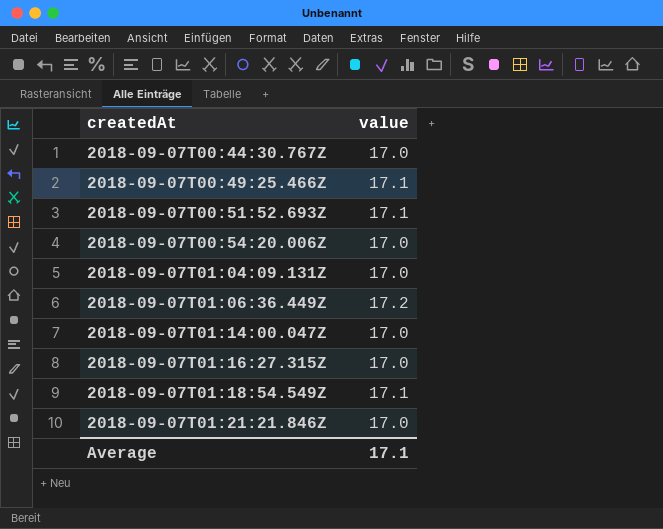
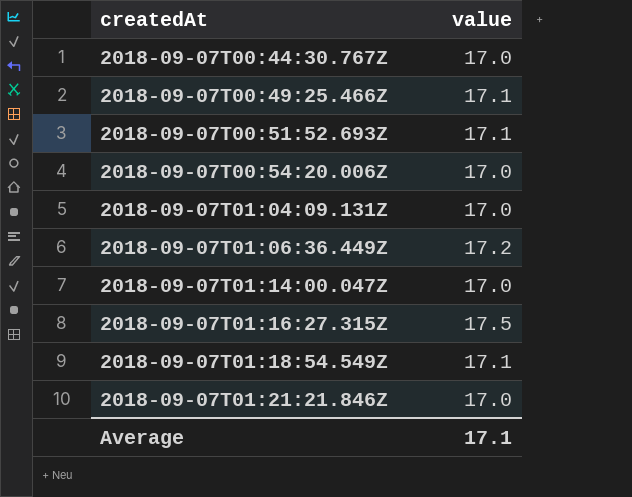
2018-09-07T01:16:27.315Z | value: 17.0 -> 17.5

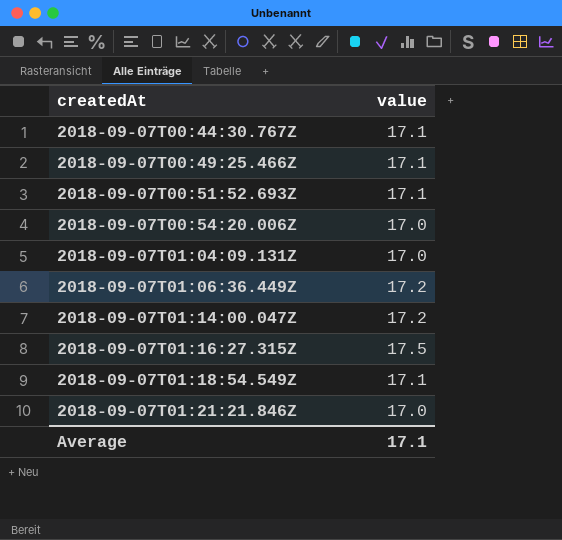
2018-09-07T00:44:30.767Z | value: 17.0 -> 17.1
2018-09-07T01:14:00.047Z | value: 17.0 -> 17.2

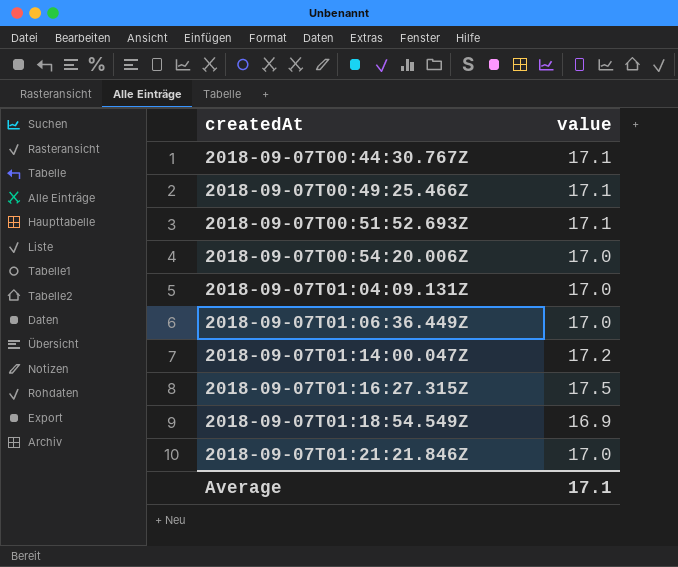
2018-09-07T01:06:36.449Z | value: 17.2 -> 17.0
2018-09-07T01:18:54.549Z | value: 17.1 -> 16.9

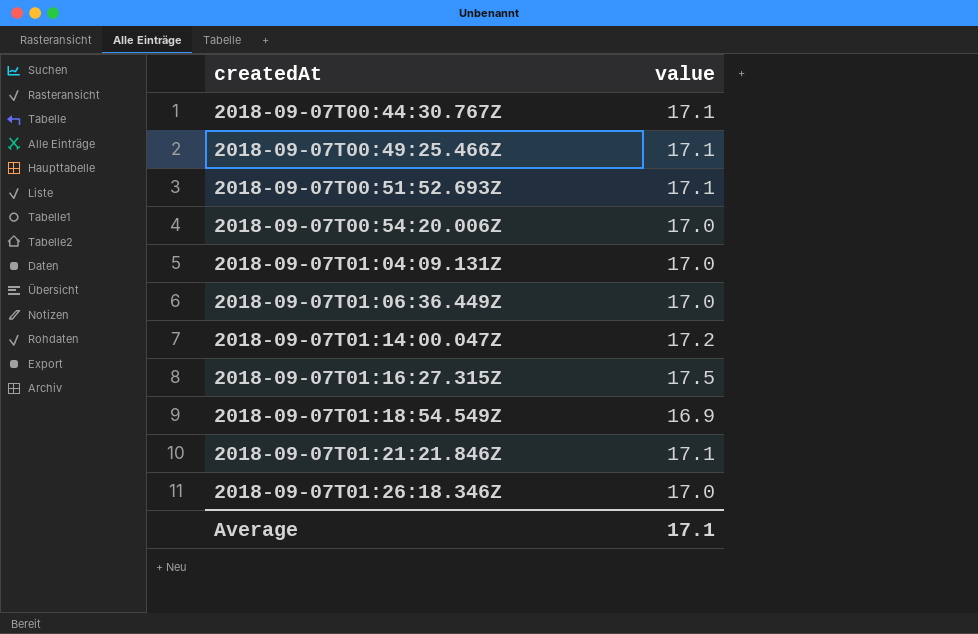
2018-09-07T01:21:21.846Z | value: 17.0 -> 17.1
row 2018-09-07T01:26:18.346Z: none -> 17.0

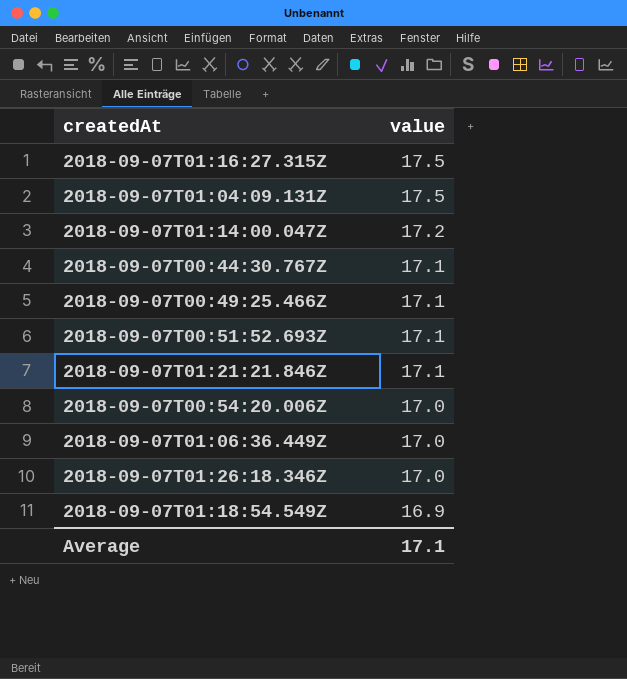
row order: createdAt ascending -> value descending
2018-09-07T01:04:09.131Z | value: 17.0 -> 17.5

